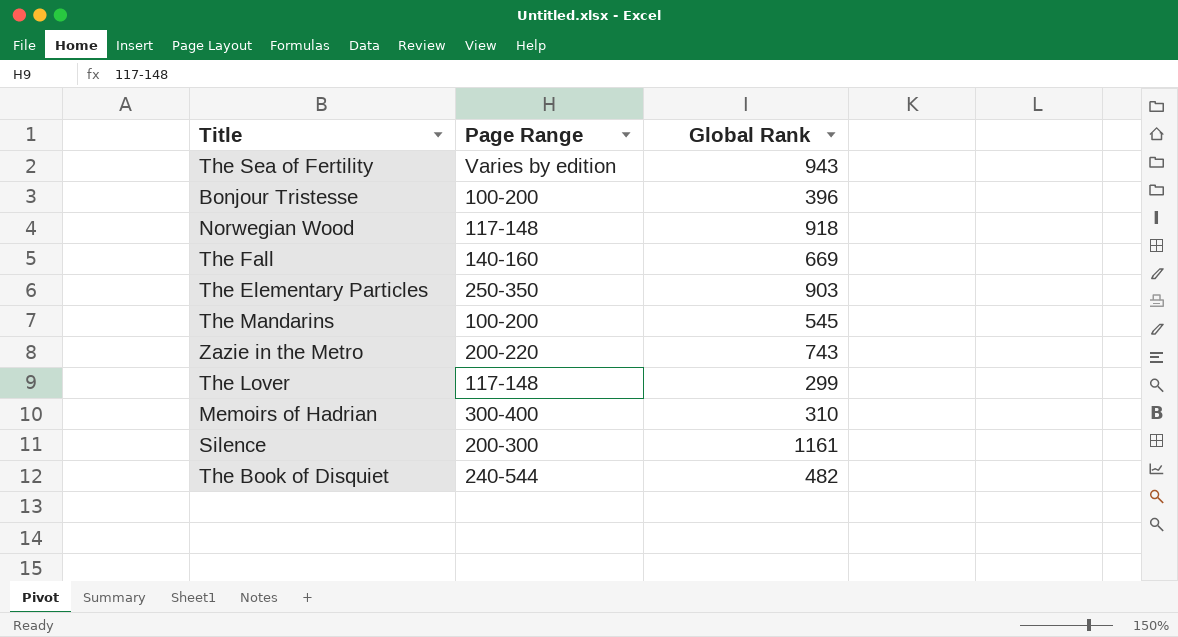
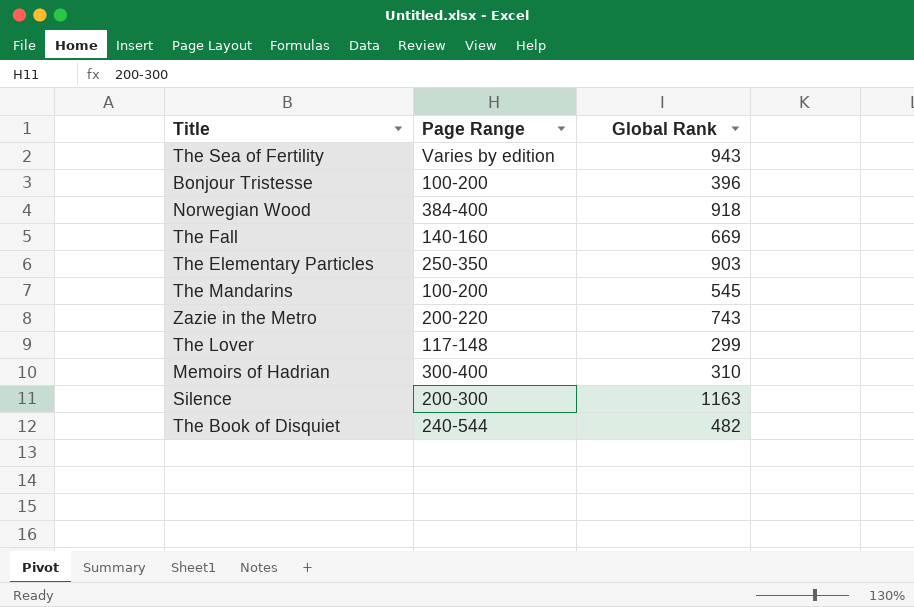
Norwegian Wood | Page Range: 117-148 -> 384-400
Silence | Global Rank: 1161 -> 1163

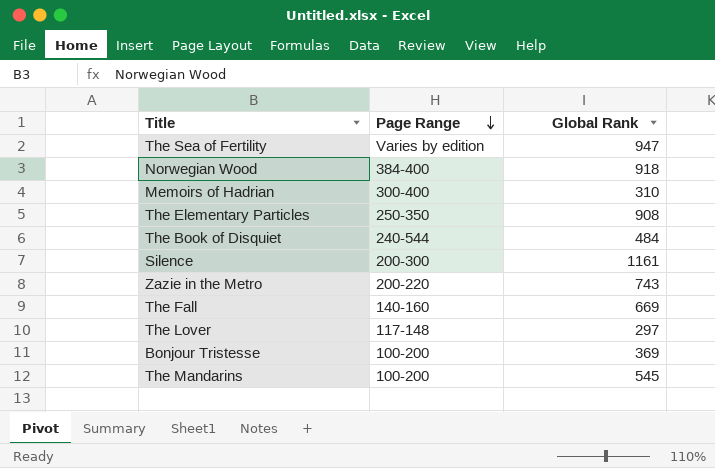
row order: none -> Page Range descending
The Sea of Fertility | Global Rank: 943 -> 947
The Elementary Particles | Global Rank: 903 -> 908
The Book of Disquiet | Global Rank: 482 -> 484
Silence | Global Rank: 1163 -> 1161
The Lover | Global Rank: 299 -> 297
Bonjour Tristesse | Global Rank: 396 -> 369

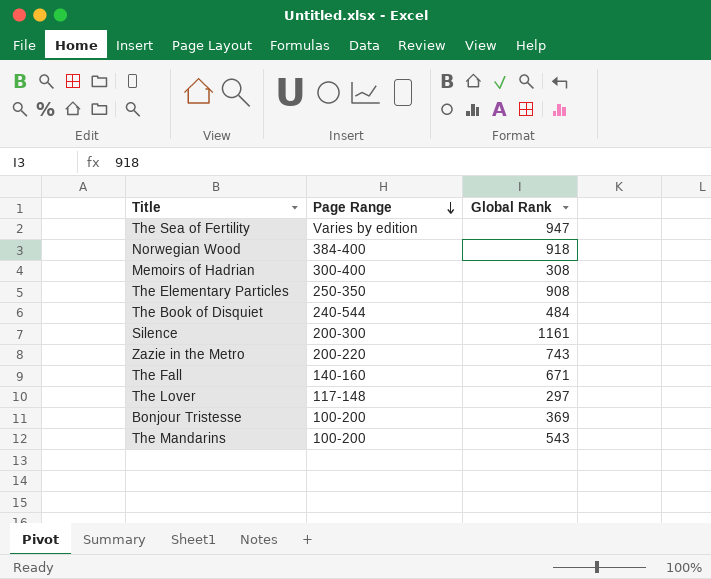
Memoirs of Hadrian | Global Rank: 310 -> 308
The Fall | Global Rank: 669 -> 671
The Mandarins | Global Rank: 545 -> 543

